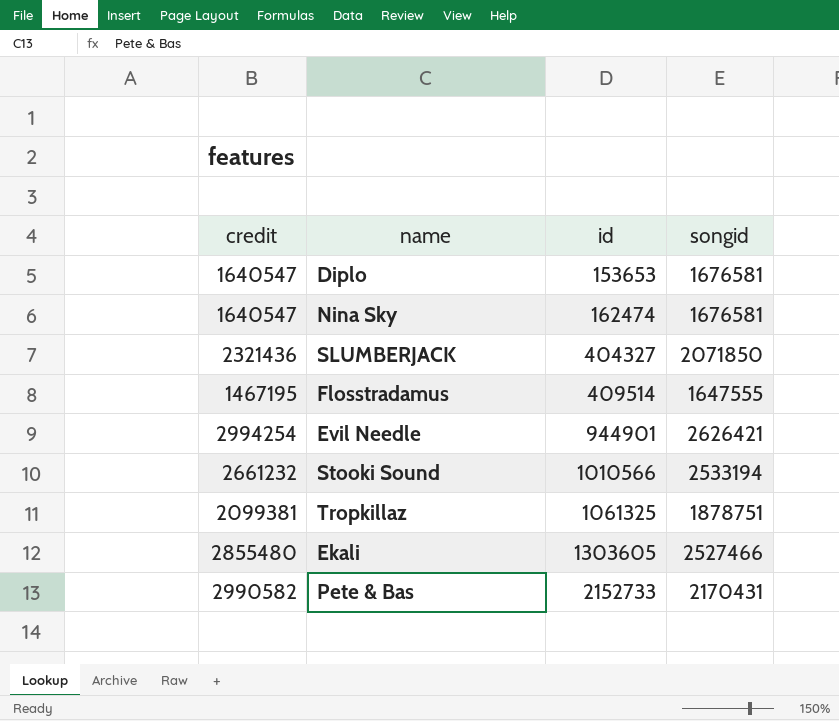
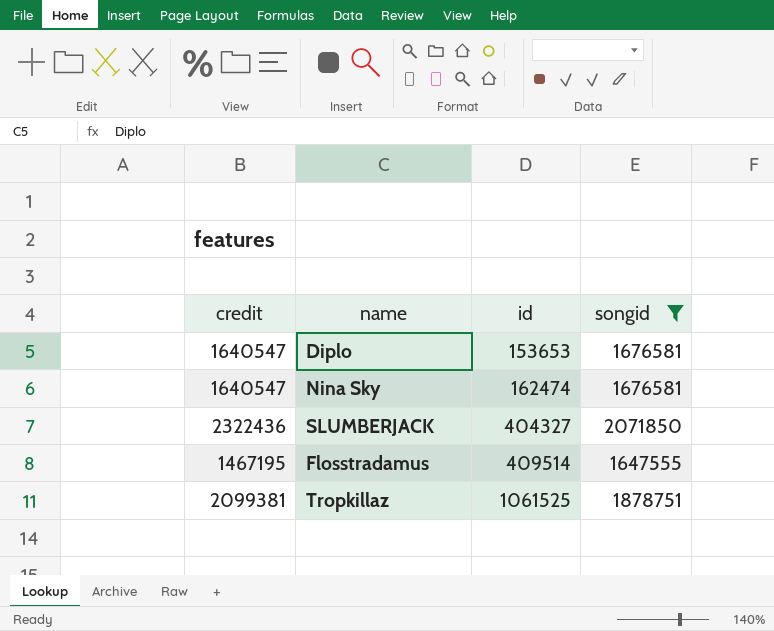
filter: none -> songid <= 2071850
SLUMBERJACK | credit: 2321436 -> 2322436
Tropkillaz | id: 1061325 -> 1061525

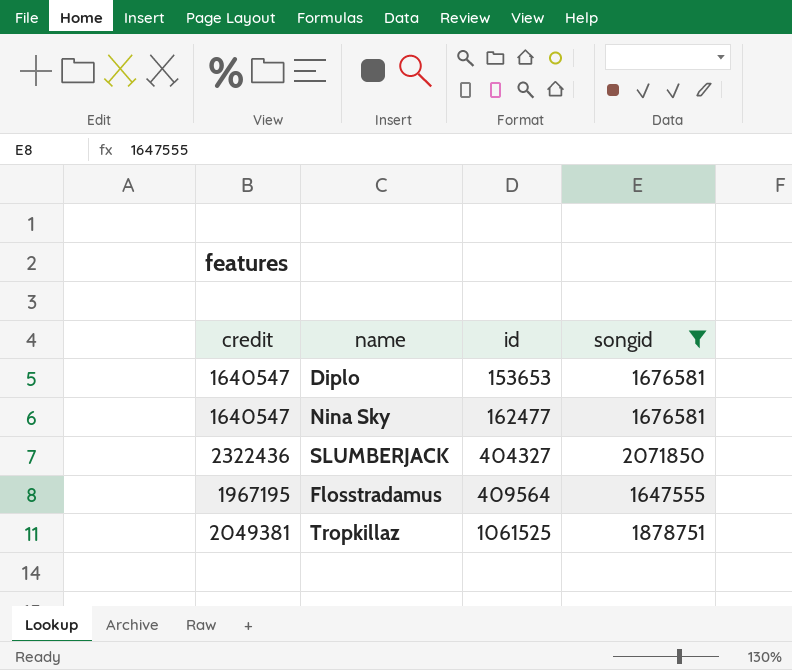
Nina Sky | id: 162474 -> 162477
Flosstradamus | credit: 1467195 -> 1967195
Flosstradamus | id: 409514 -> 409564
Tropkillaz | credit: 2099381 -> 2049381

